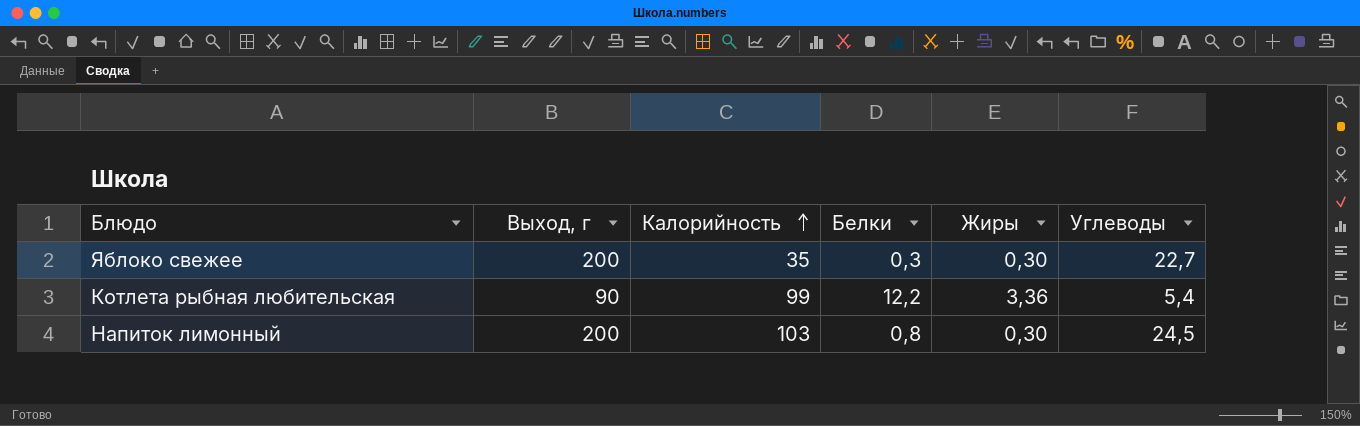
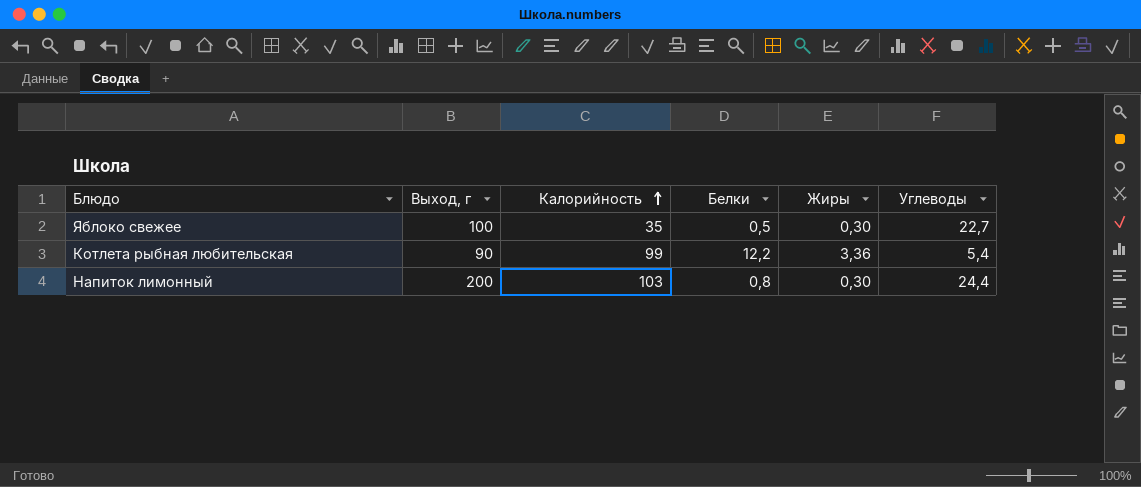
Яблоко свежее | Выход, г: 200 -> 100
Яблоко свежее | Белки: 0,3 -> 0,5
Напиток лимонный | Углеводы: 24,5 -> 24,4

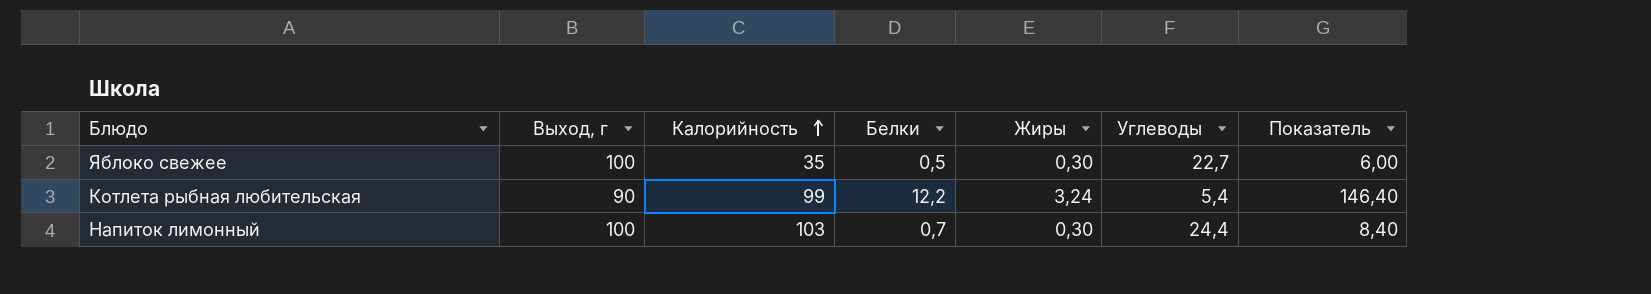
column Показатель | formula: none -> [Белки] * 12
Котлета рыбная любительская | Жиры: 3,36 -> 3,24
Напиток лимонный | Выход, г: 200 -> 100
Напиток лимонный | Белки: 0,8 -> 0,7

